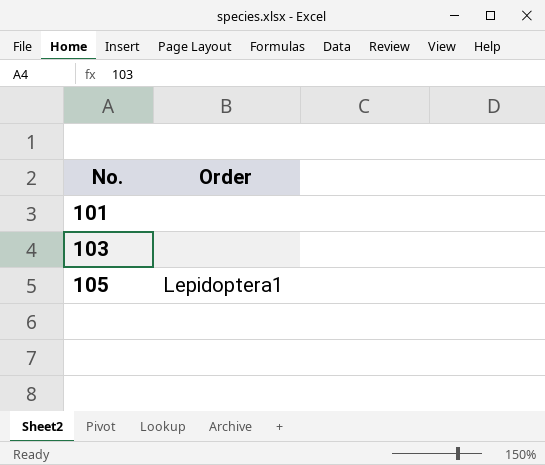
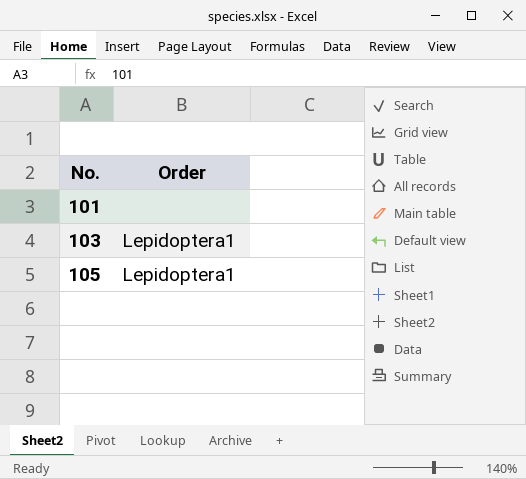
103 | Order: none -> Lepidoptera1

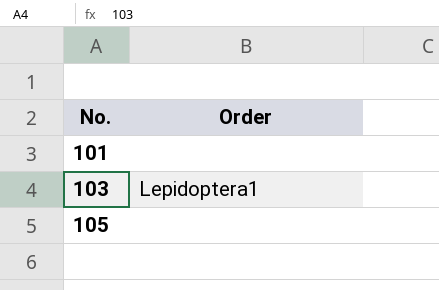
105 | Order: Lepidoptera1 -> none

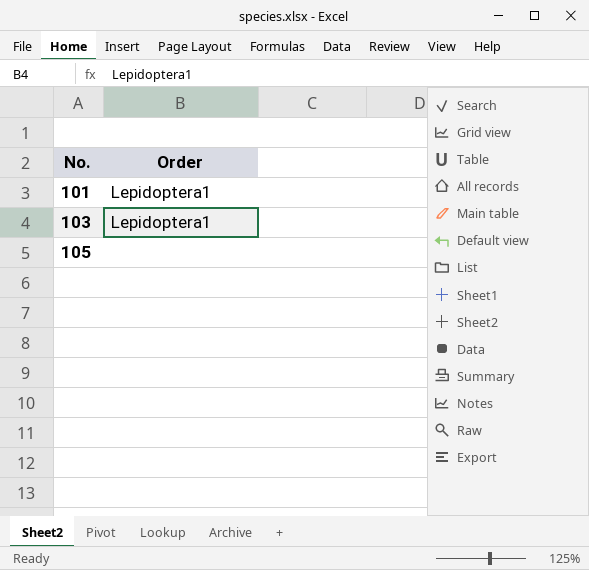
101 | Order: none -> Lepidoptera1

